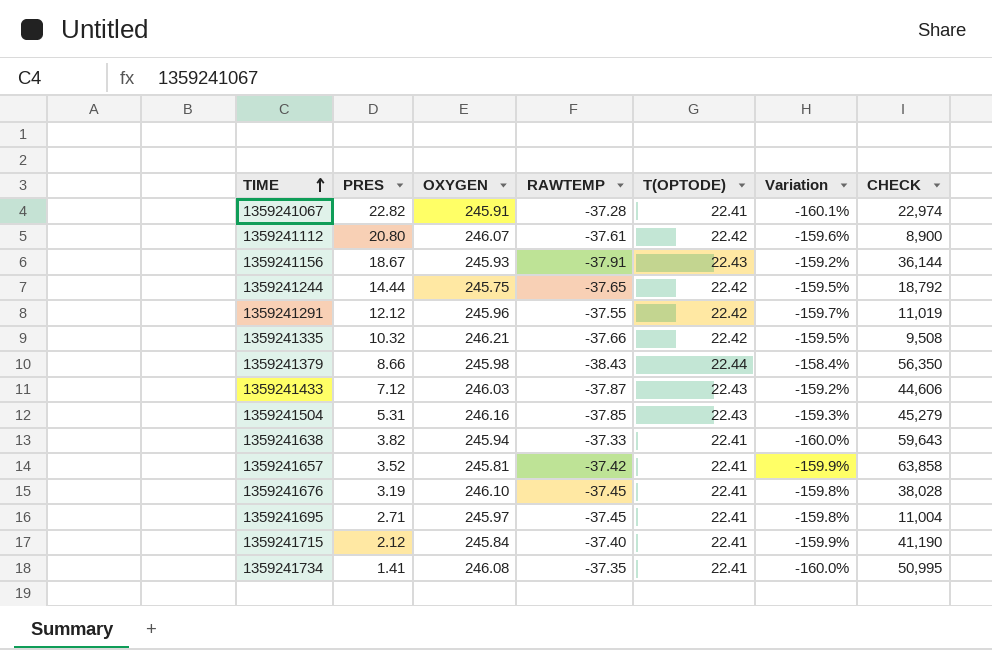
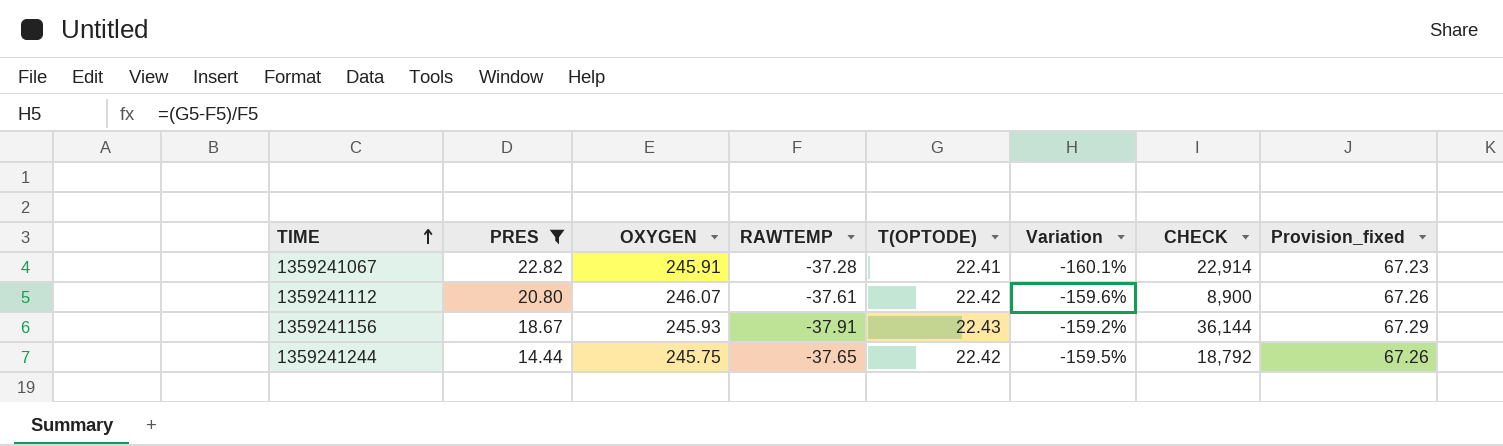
filter: none -> PRES >= 14.44
column Provision_fixed | formula: none -> [T(OPTODE)] * 3
1359241067 | CHECK: 22,974 -> 22,914

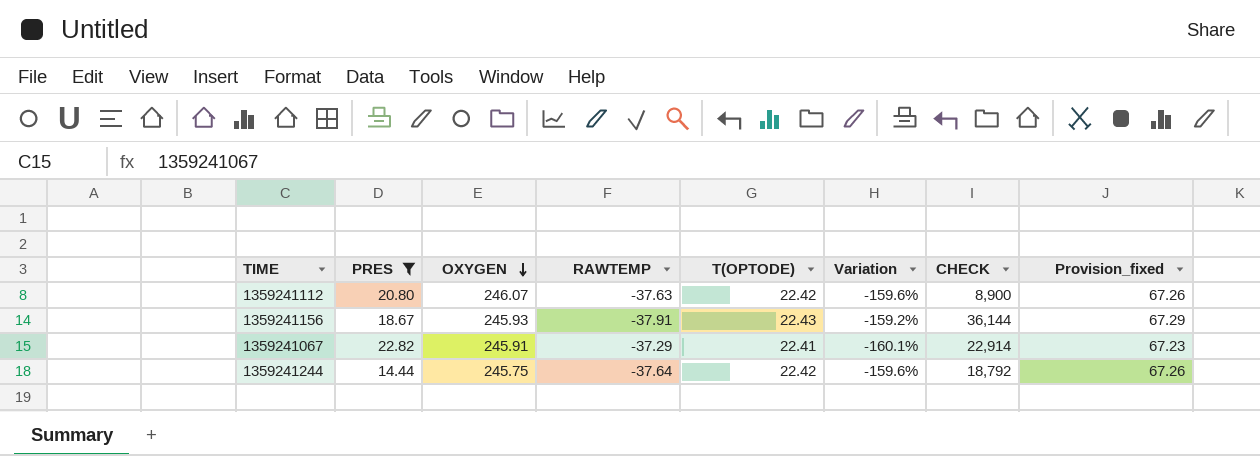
row order: TIME ascending -> OXYGEN descending
1359241112 | RAWTEMP: -37.61 -> -37.63
1359241067 | RAWTEMP: -37.28 -> -37.29
1359241244 | RAWTEMP: -37.65 -> -37.64
1359241244 | Variation: -159.5% -> -159.6%

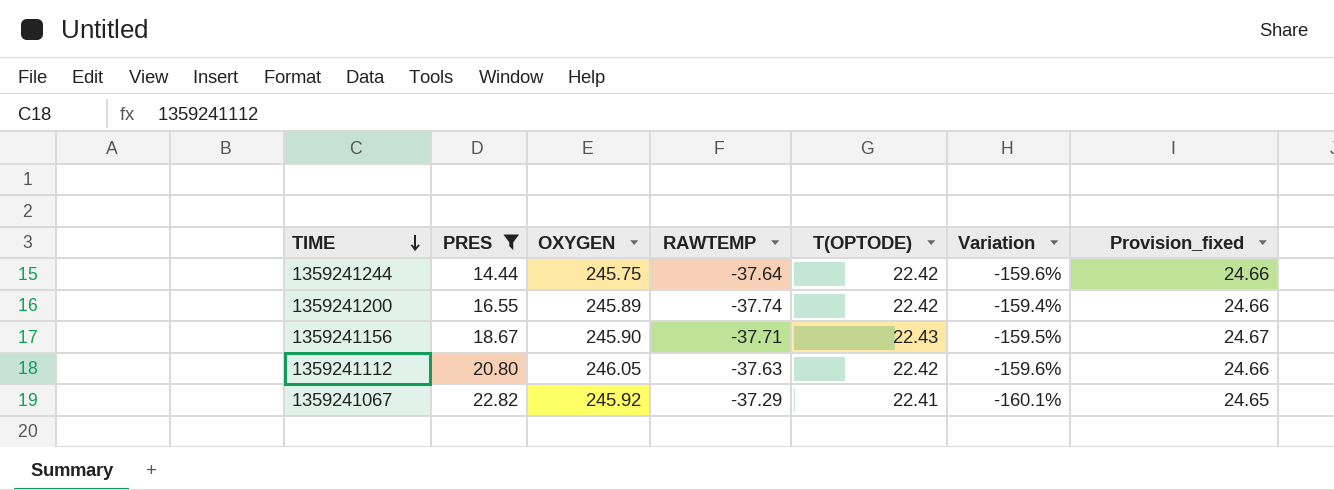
row order: OXYGEN descending -> TIME descending
column CHECK | position: 7 -> none
column Provision_fixed | formula: [T(OPTODE)] * 3 -> [T(OPTODE)] * 1.1
row 1359241200: none -> 16.55 | 245.89 | -37.74 | 22.42 | -159.4% | 24.66
1359241156 | OXYGEN: 245.93 -> 245.90
1359241156 | RAWTEMP: -37.91 -> -37.71
1359241156 | Variation: -159.2% -> -159.5%
1359241112 | OXYGEN: 246.07 -> 246.05
1359241067 | OXYGEN: 245.91 -> 245.92

